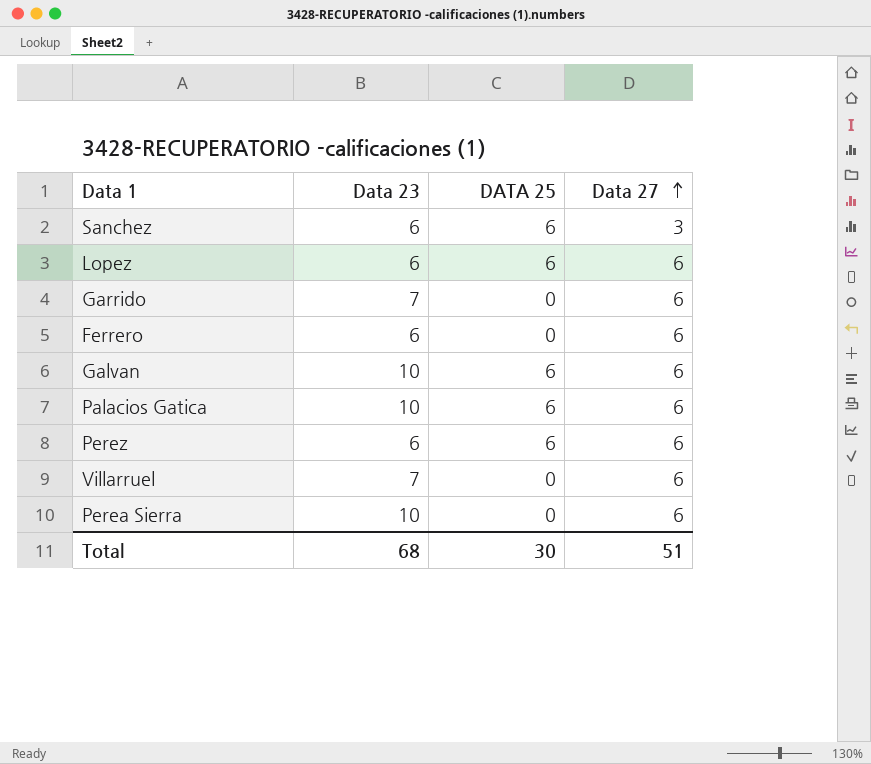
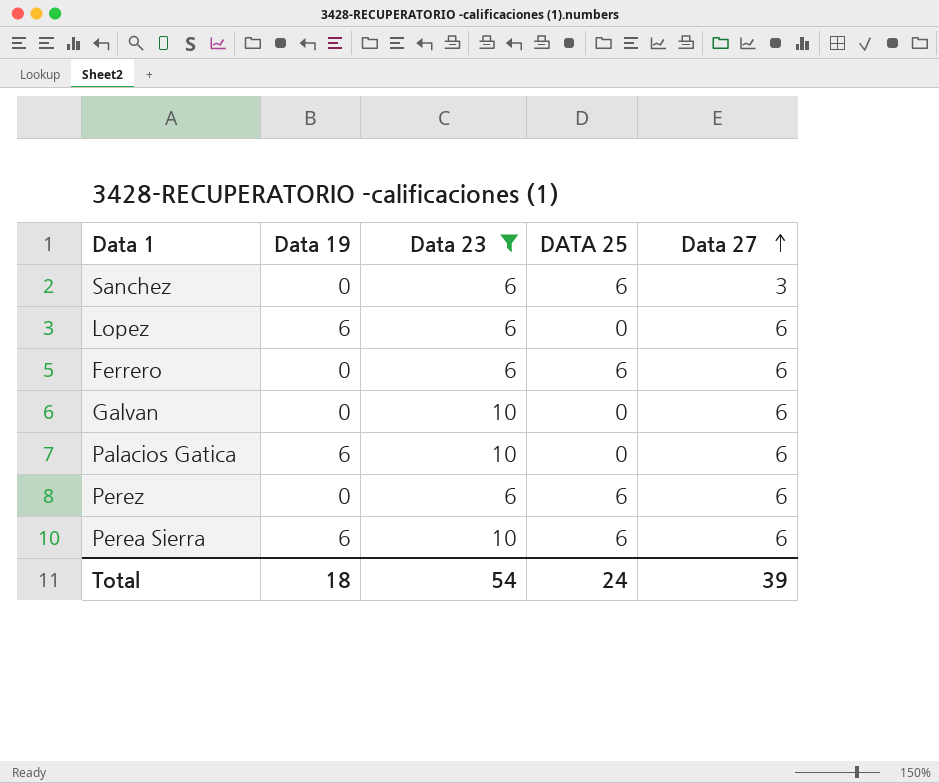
filter: none -> Data 23 != 7
column Data 19 | position: none -> 2
Lopez | DATA 25: 6 -> 0
Ferrero | DATA 25: 0 -> 6
Galvan | DATA 25: 6 -> 0
Palacios Gatica | DATA 25: 6 -> 0
Perea Sierra | DATA 25: 0 -> 6
Total | Data 23: 68 -> 54
Total | DATA 25: 30 -> 24
Total | Data 27: 51 -> 39

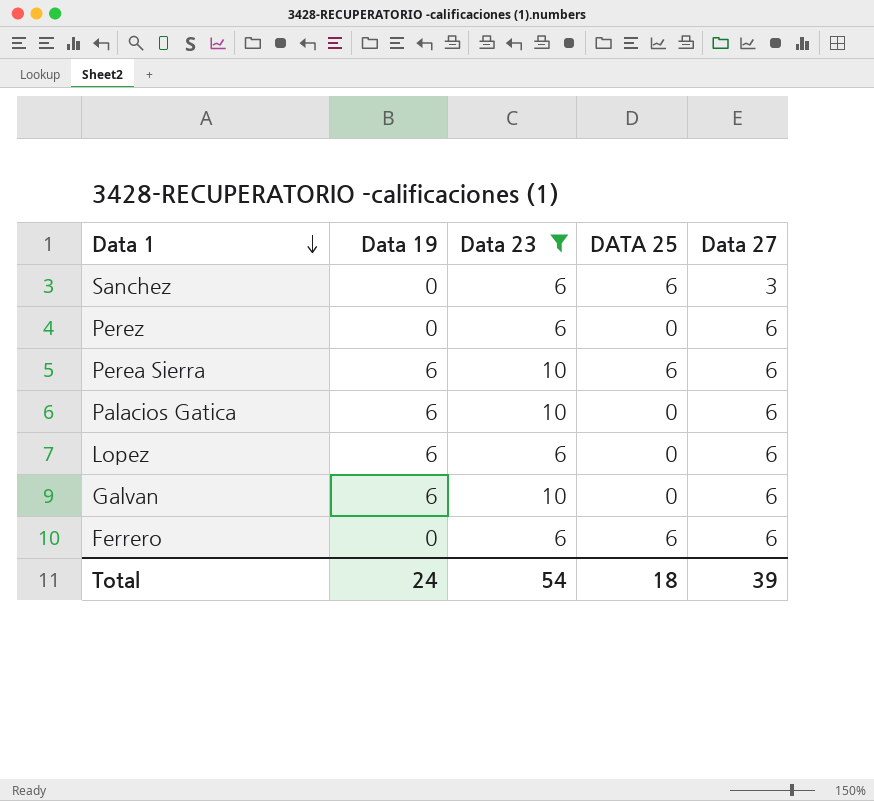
row order: Data 27 ascending -> Data 1 descending
Perez | DATA 25: 6 -> 0
Galvan | Data 19: 0 -> 6
Total | Data 19: 18 -> 24
Total | DATA 25: 24 -> 18

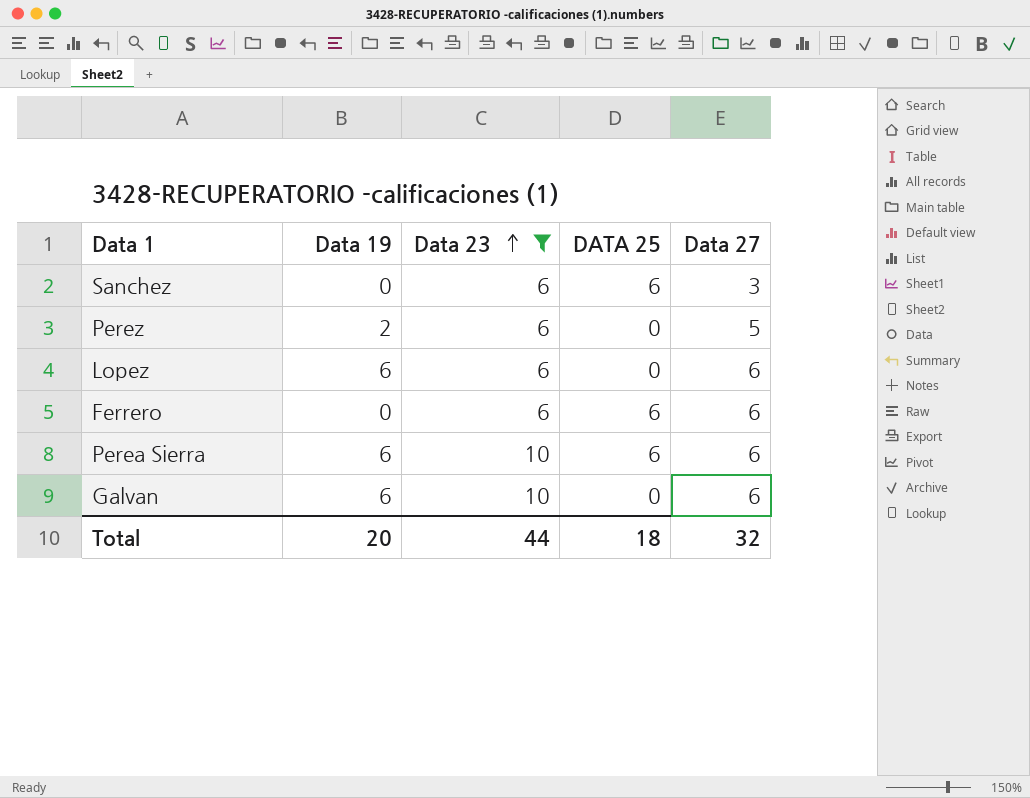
row order: Data 1 descending -> Data 23 ascending
row Palacios Gatica: 6 | 10 | 0 | 6 -> none
Perez | Data 19: 0 -> 2
Perez | Data 27: 6 -> 5
Total | Data 19: 24 -> 20
Total | Data 23: 54 -> 44
Total | Data 27: 39 -> 32

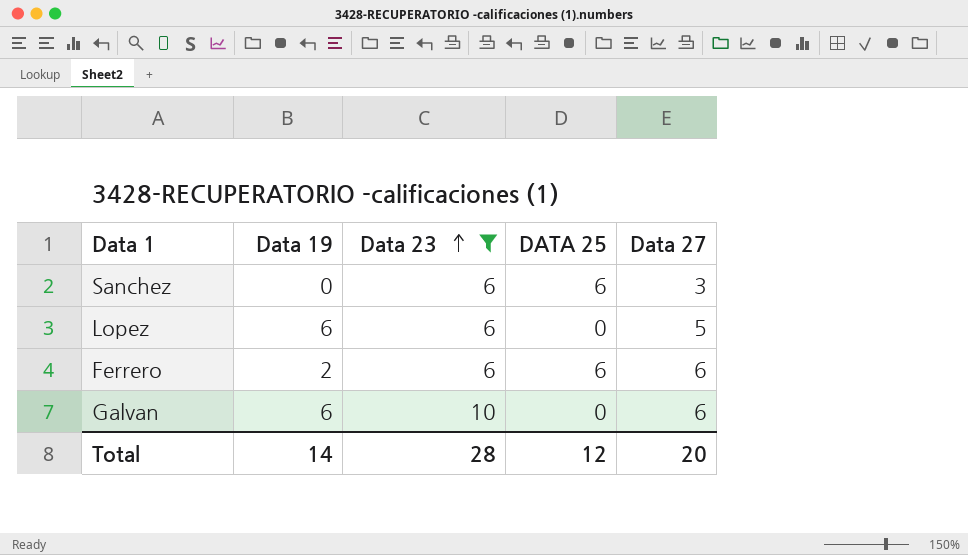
row Perez: 2 | 6 | 0 | 5 -> none
row Perea Sierra: 6 | 10 | 6 | 6 -> none
Lopez | Data 27: 6 -> 5
Ferrero | Data 19: 0 -> 2
Total | Data 19: 20 -> 14
Total | Data 23: 44 -> 28
Total | DATA 25: 18 -> 12
Total | Data 27: 32 -> 20

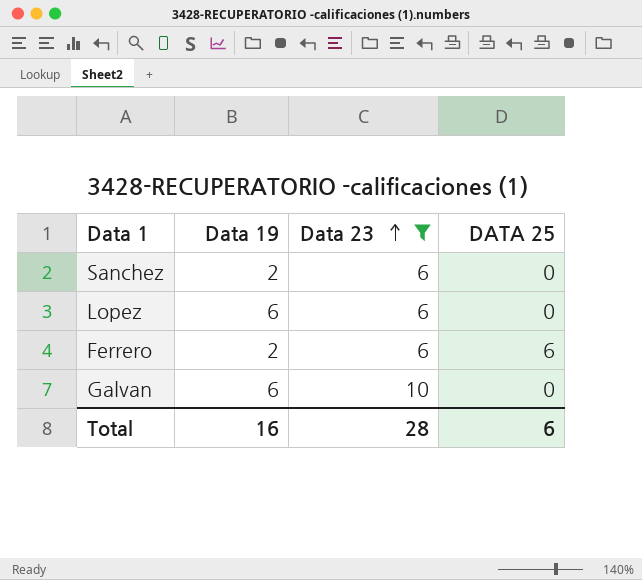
column Data 27 | position: 5 -> none
Sanchez | Data 19: 0 -> 2
Sanchez | DATA 25: 6 -> 0
Total | Data 19: 14 -> 16
Total | DATA 25: 12 -> 6

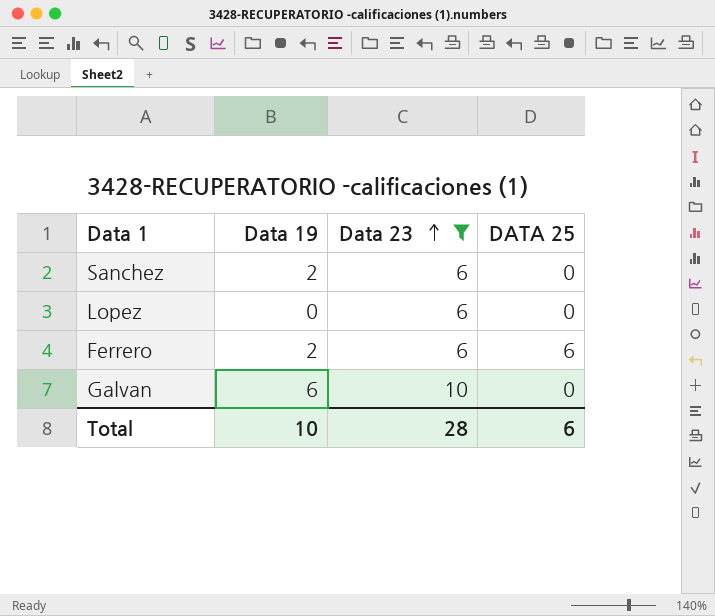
Lopez | Data 19: 6 -> 0
Total | Data 19: 16 -> 10

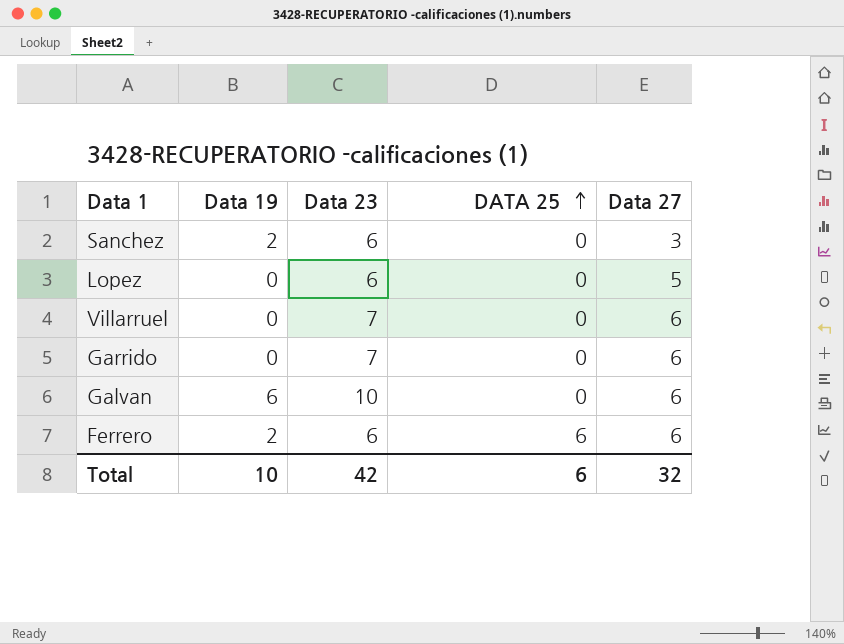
filter: Data 23 != 7 -> none
row order: Data 23 ascending -> DATA 25 ascending
column Data 27 | position: none -> 5
Total | Data 23: 28 -> 42

